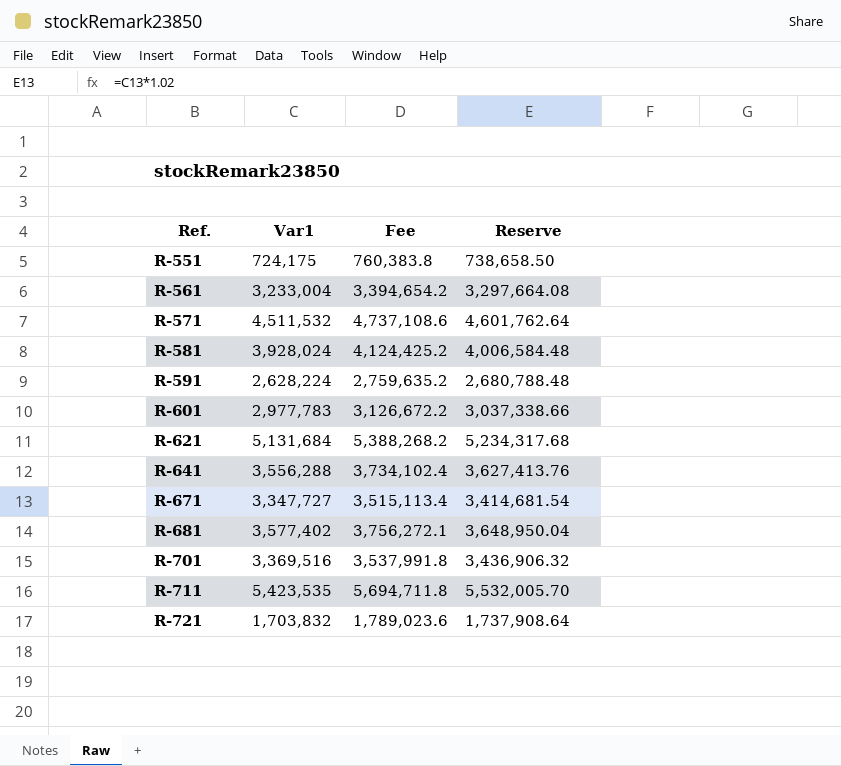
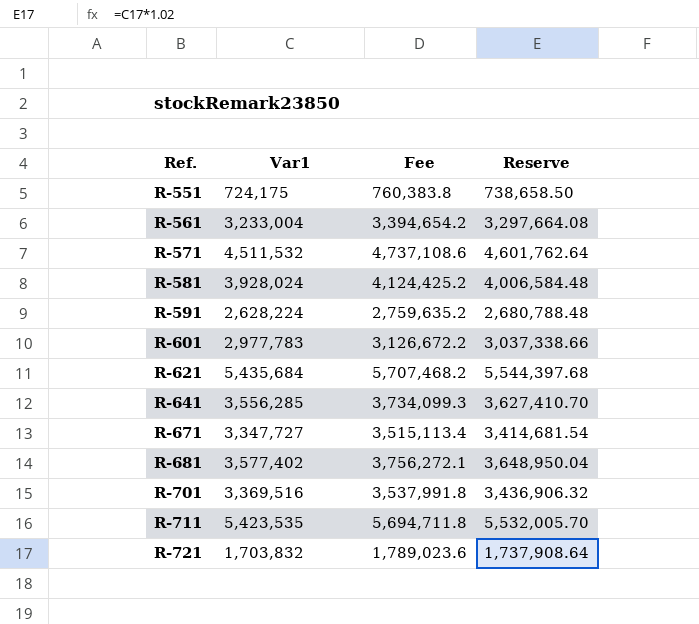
R-621 | Var1: 5,131,684 -> 5,435,684
R-621 | Fee: 5,388,268.2 -> 5,707,468.2
R-621 | Reserve: 5,234,317.68 -> 5,544,397.68
R-641 | Var1: 3,556,288 -> 3,556,285
R-641 | Fee: 3,734,102.4 -> 3,734,099.3
R-641 | Reserve: 3,627,413.76 -> 3,627,410.70

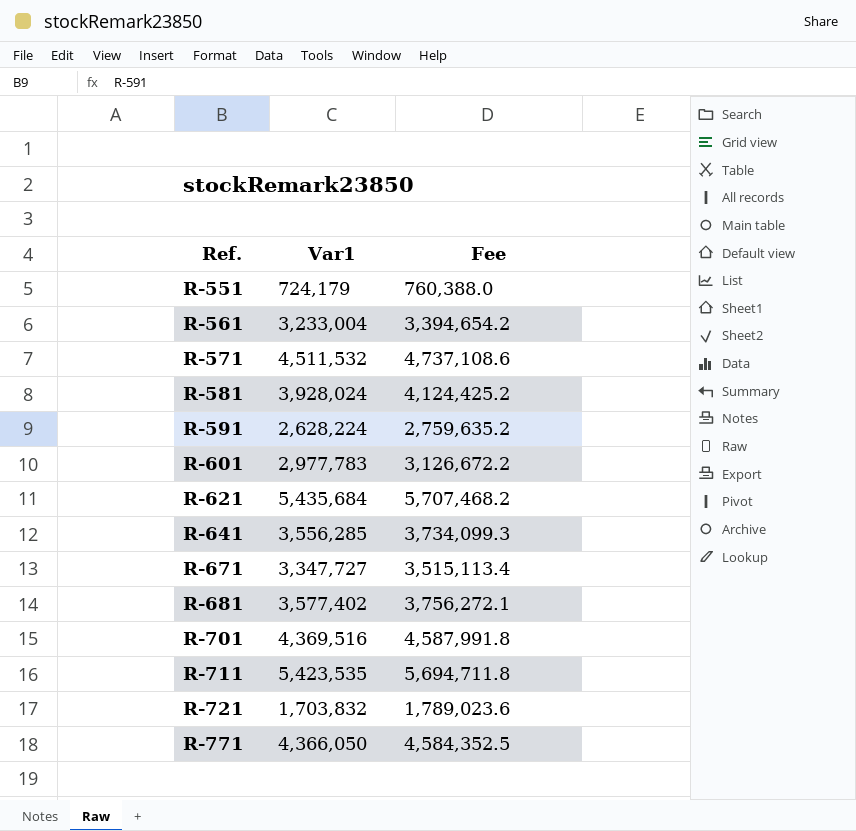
column Reserve | formula: [Var1] * 1.02 -> none
R-551 | Var1: 724,175 -> 724,179
R-551 | Fee: 760,383.8 -> 760,388.0
R-701 | Var1: 3,369,516 -> 4,369,516
R-701 | Fee: 3,537,991.8 -> 4,587,991.8
row R-771: none -> 4,366,050 | 4,584,352.5

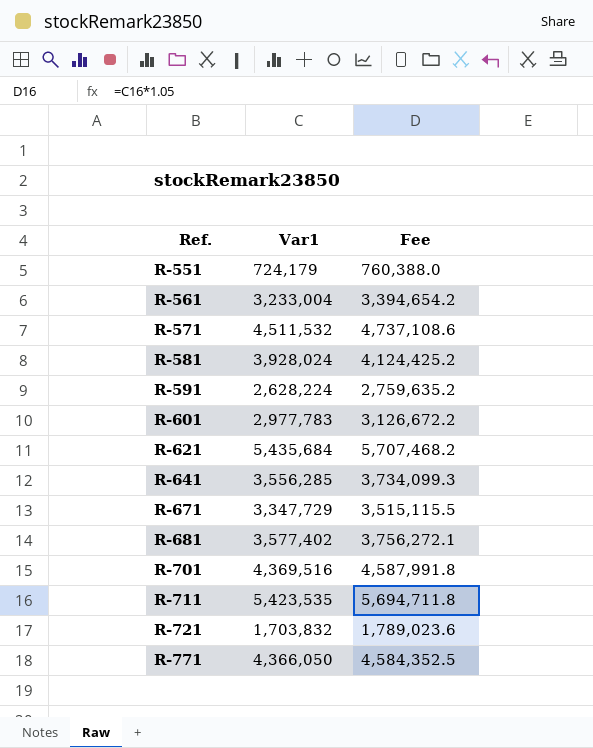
R-671 | Var1: 3,347,727 -> 3,347,729
R-671 | Fee: 3,515,113.4 -> 3,515,115.5

